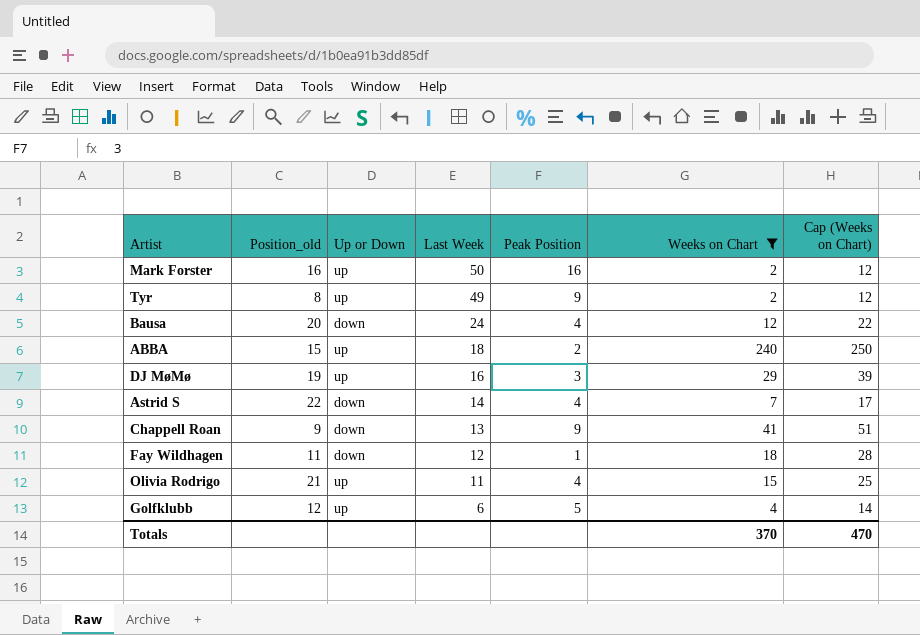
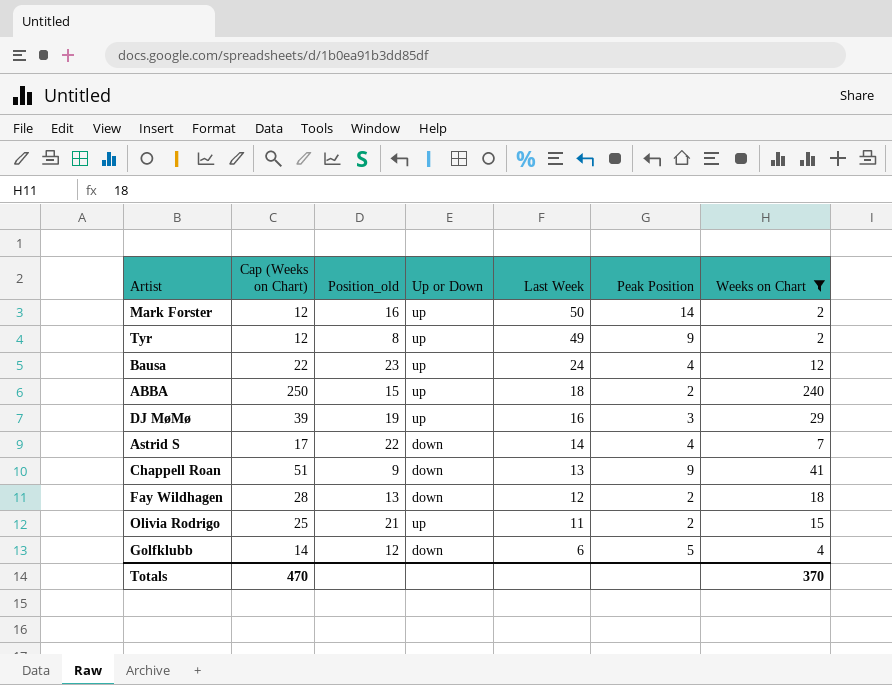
column Cap (Weeks on Chart) | position: 7 -> 2
Mark Forster | Peak Position: 16 -> 14
Bausa | Position_old: 20 -> 23
Bausa | Up or Down: down -> up
Fay Wildhagen | Position_old: 11 -> 13
Fay Wildhagen | Peak Position: 1 -> 2
Olivia Rodrigo | Peak Position: 4 -> 2
Golfklubb | Up or Down: up -> down

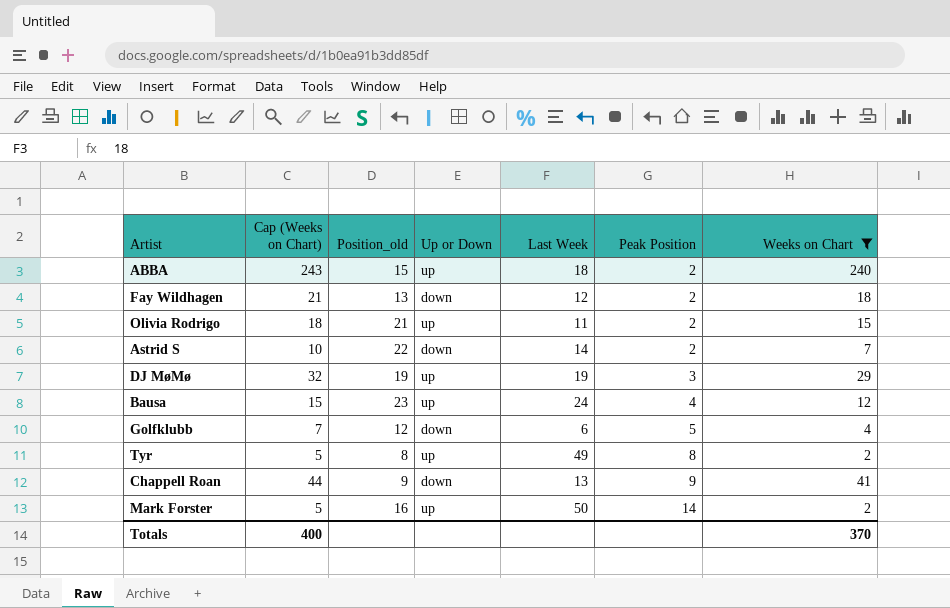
row order: Last Week descending -> Peak Position ascending
column Cap (Weeks on Chart) | formula: [Weeks on Chart] + 10 -> [Weeks on Chart] + 3
Astrid S | Peak Position: 4 -> 2
DJ MøMø | Last Week: 16 -> 19
Tyr | Peak Position: 9 -> 8
Totals | Cap (Weeks on Chart): 470 -> 400

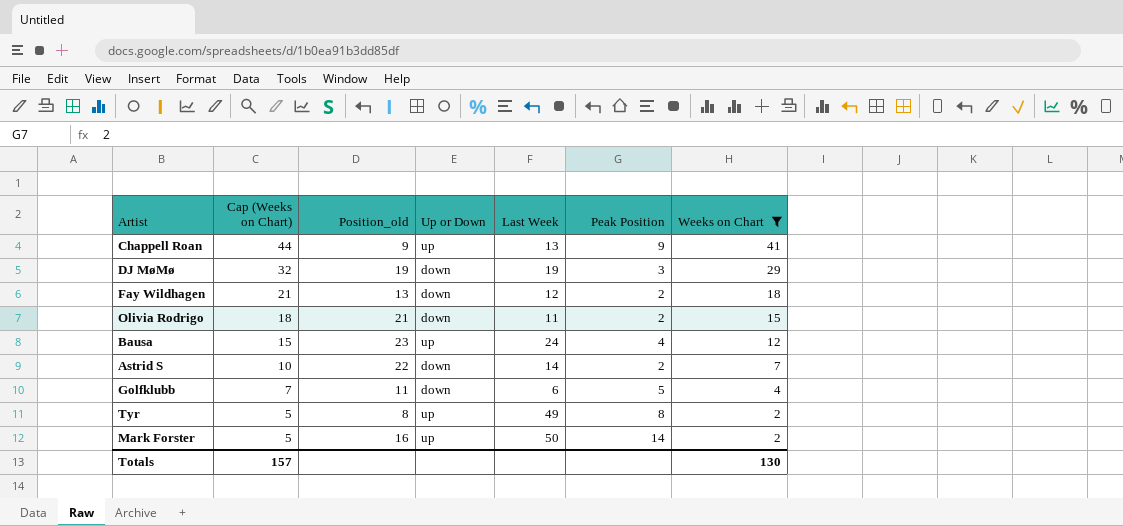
row order: Peak Position ascending -> Cap (Weeks on Chart) descending
row ABBA: 243 | 15 | up | 18 | 2 | 240 -> none
Chappell Roan | Up or Down: down -> up
DJ MøMø | Up or Down: up -> down
Olivia Rodrigo | Up or Down: up -> down
Golfklubb | Position_old: 12 -> 11
Totals | Cap (Weeks on Chart): 400 -> 157
Totals | Weeks on Chart: 370 -> 130

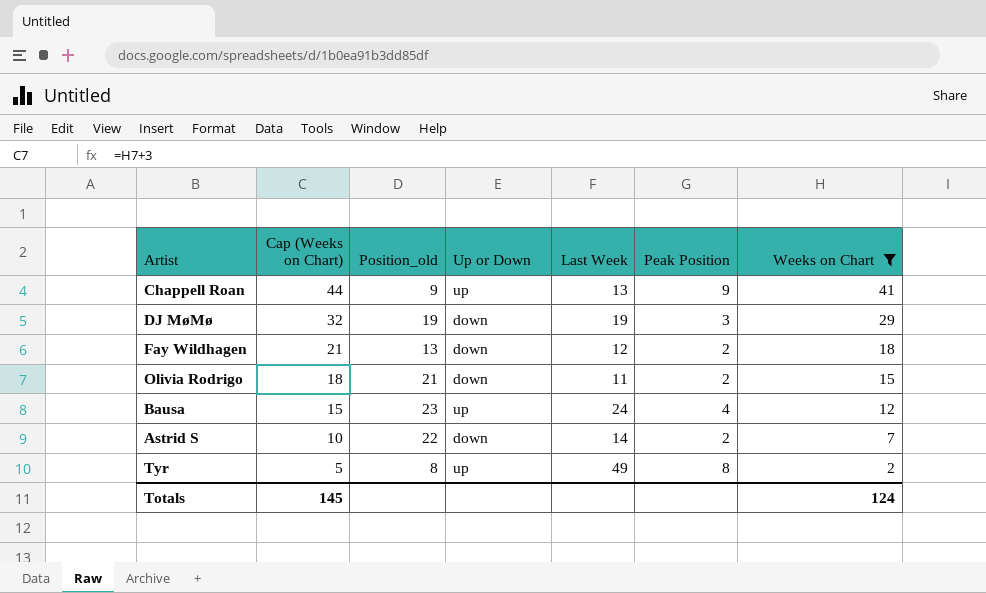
row Golfklubb: 7 | 11 | down | 6 | 5 | 4 -> none
row Mark Forster: 5 | 16 | up | 50 | 14 | 2 -> none
Totals | Cap (Weeks on Chart): 157 -> 145
Totals | Weeks on Chart: 130 -> 124

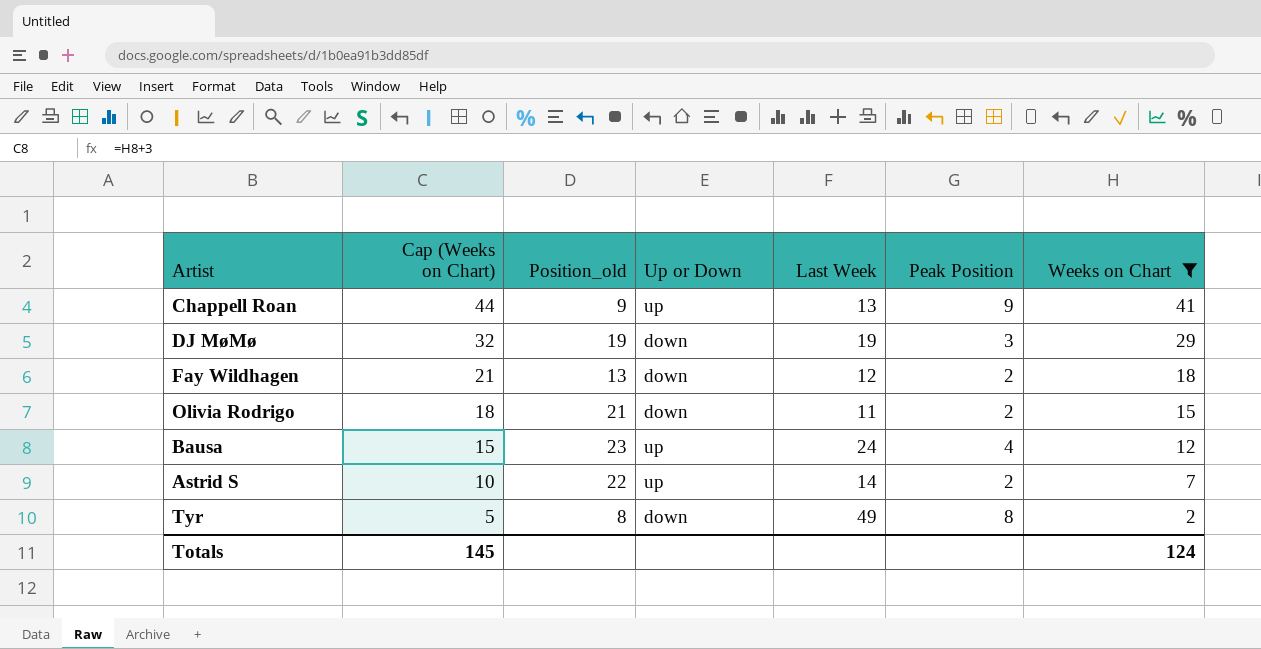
Astrid S | Up or Down: down -> up
Tyr | Up or Down: up -> down

